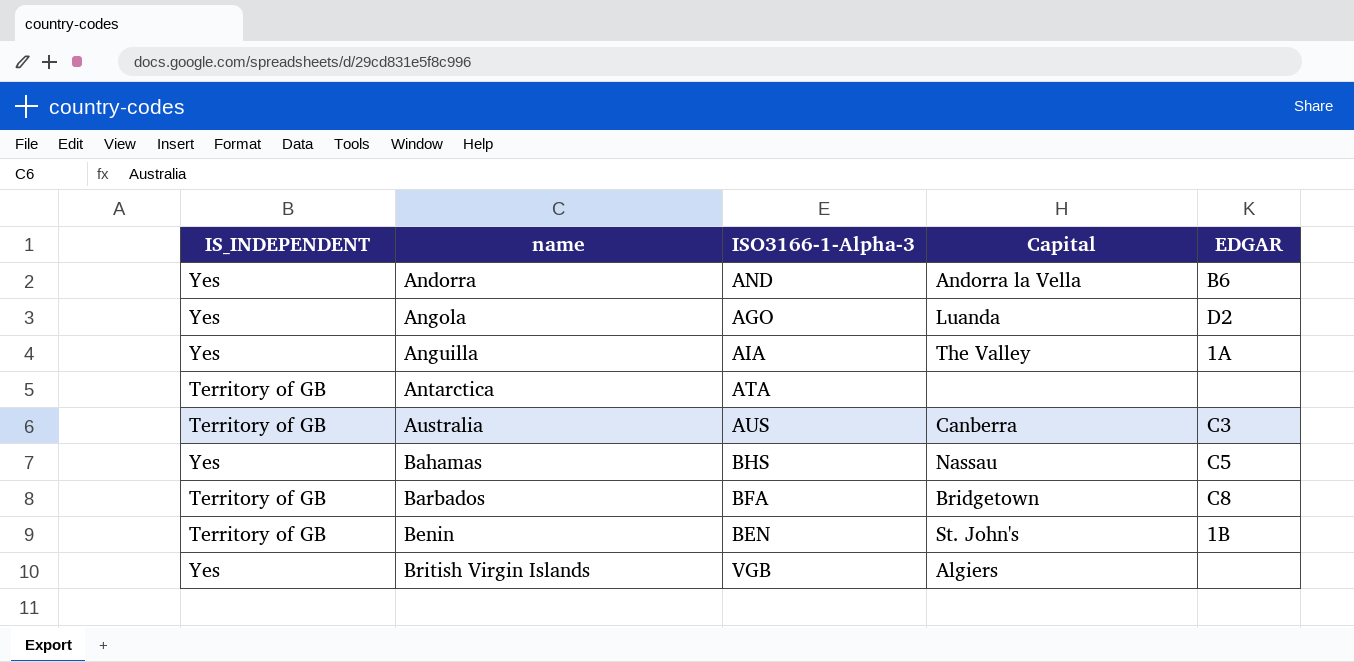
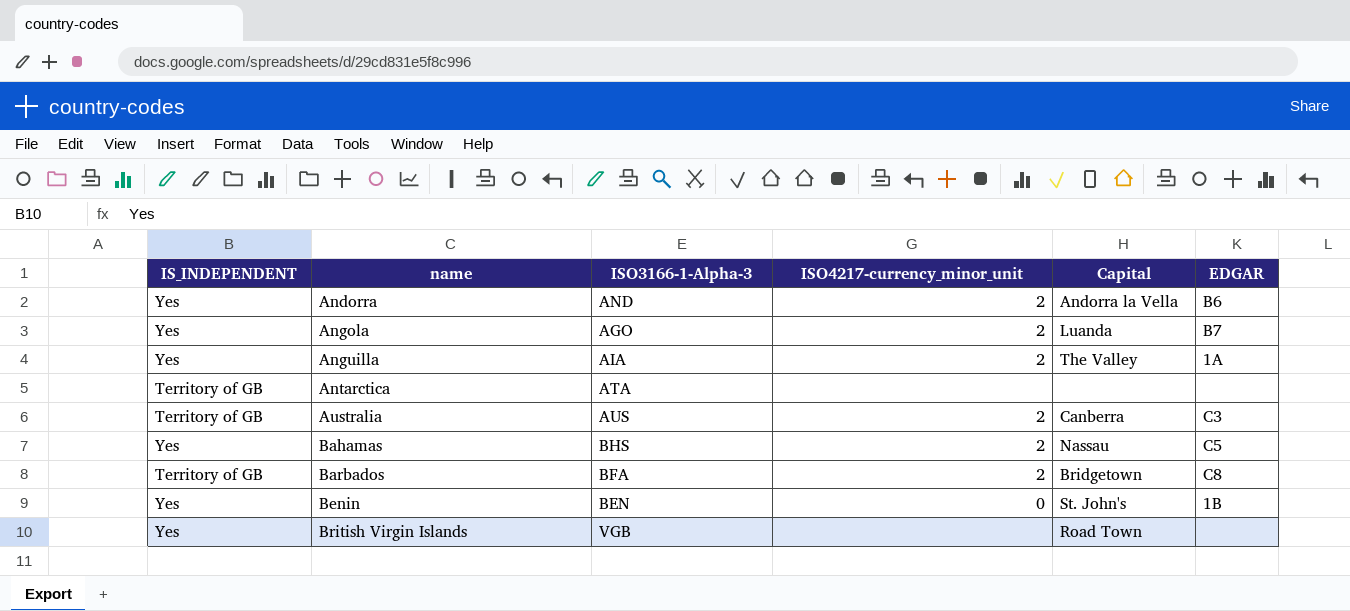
column ISO4217-currency_minor_unit | position: none -> 4
Angola | EDGAR: D2 -> B7
Benin | IS_INDEPENDENT: Territory of GB -> Yes
British Virgin Islands | Capital: Algiers -> Road Town

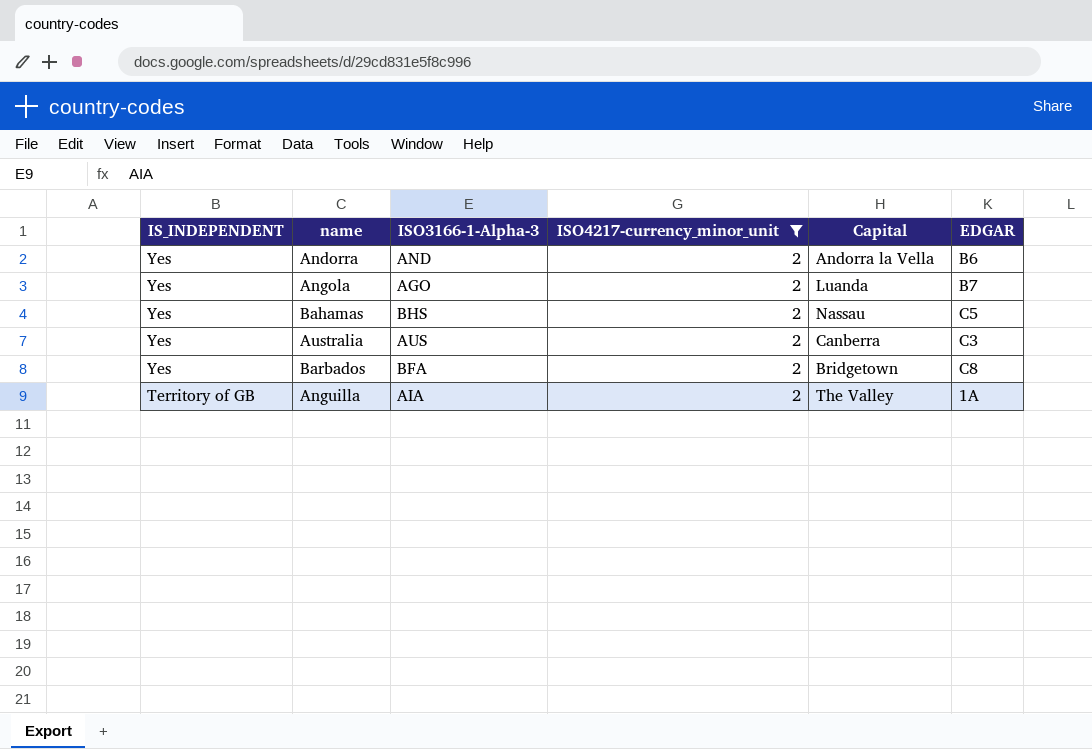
filter: none -> ISO4217-currency_minor_unit = 2
row order: name ascending -> IS_INDEPENDENT descending
Australia | IS_INDEPENDENT: Territory of GB -> Yes
Barbados | IS_INDEPENDENT: Territory of GB -> Yes
Anguilla | IS_INDEPENDENT: Yes -> Territory of GB

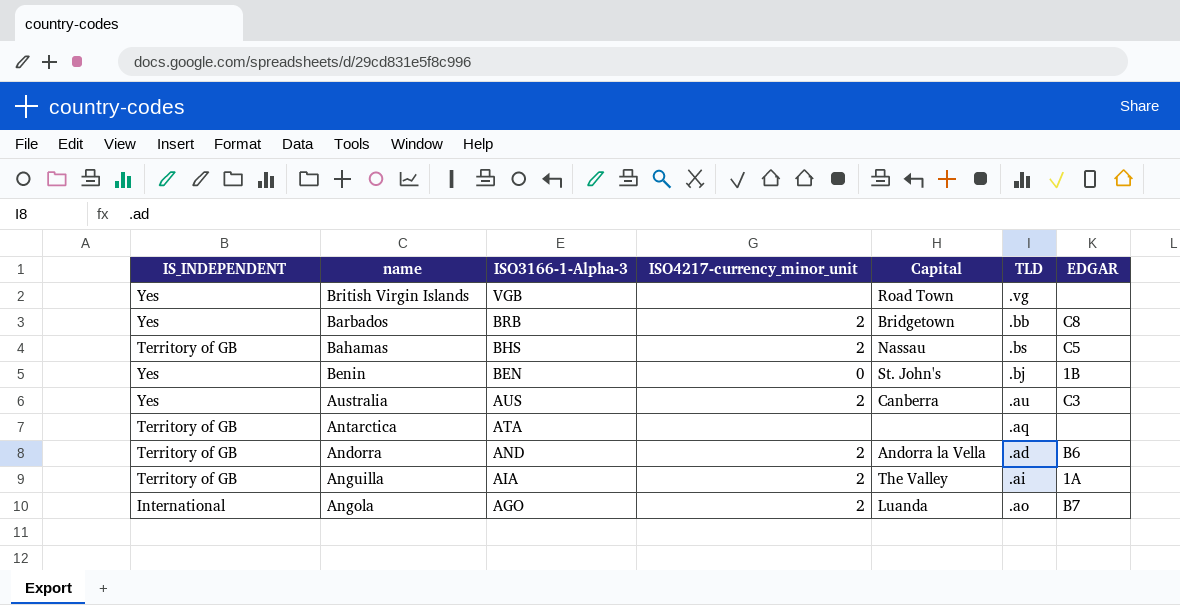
filter: ISO4217-currency_minor_unit = 2 -> none
row order: IS_INDEPENDENT descending -> ISO3166-1-Alpha-3 descending
column TLD | position: none -> 6
Barbados | ISO3166-1-Alpha-3: BFA -> BRB
Bahamas | IS_INDEPENDENT: Yes -> Territory of GB
Andorra | IS_INDEPENDENT: Yes -> Territory of GB
Angola | IS_INDEPENDENT: Yes -> International

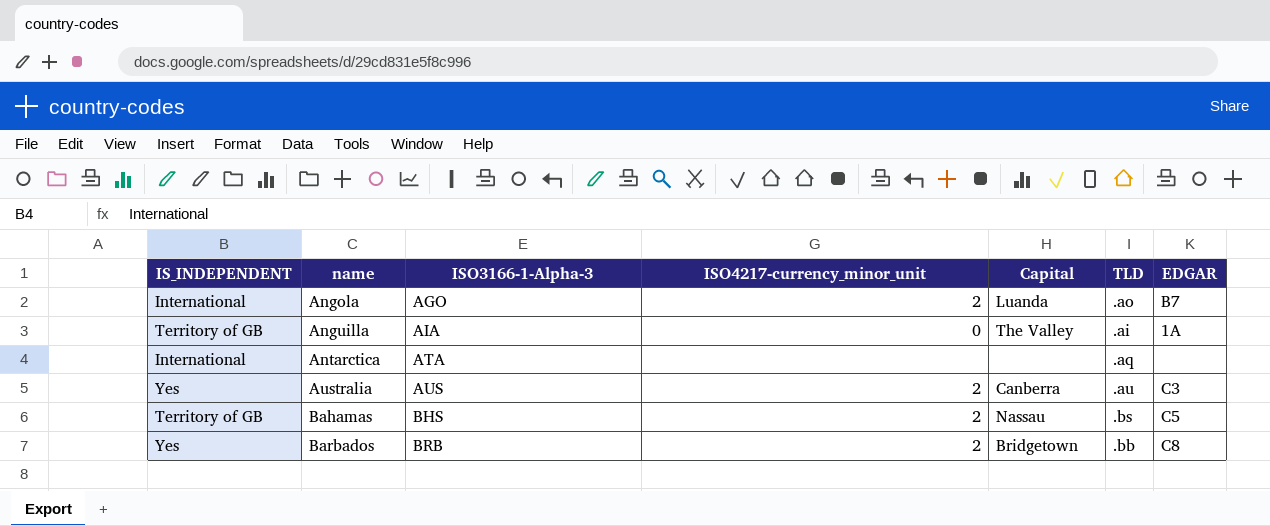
row order: ISO3166-1-Alpha-3 descending -> name ascending
row British Virgin Islands: Yes | VGB | none | Road Town | .vg | none -> none
row Benin: Yes | BEN | 0 | St. John's | .bj | 1B -> none
row Andorra: Territory of GB | AND | 2 | Andorra la Vella | .ad | B6 -> none
Anguilla | ISO4217-currency_minor_unit: 2 -> 0
Antarctica | IS_INDEPENDENT: Territory of GB -> International

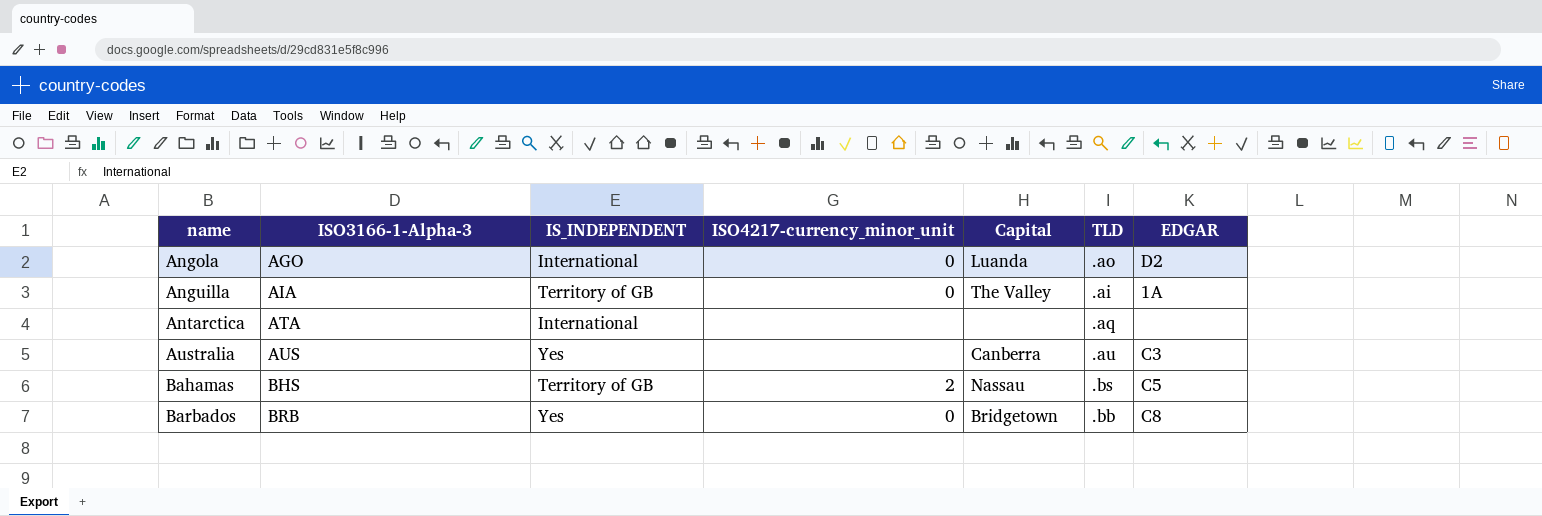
column IS_INDEPENDENT | position: 1 -> 3
Angola | ISO4217-currency_minor_unit: 2 -> 0
Angola | EDGAR: B7 -> D2
Australia | ISO4217-currency_minor_unit: 2 -> none
Barbados | ISO4217-currency_minor_unit: 2 -> 0

